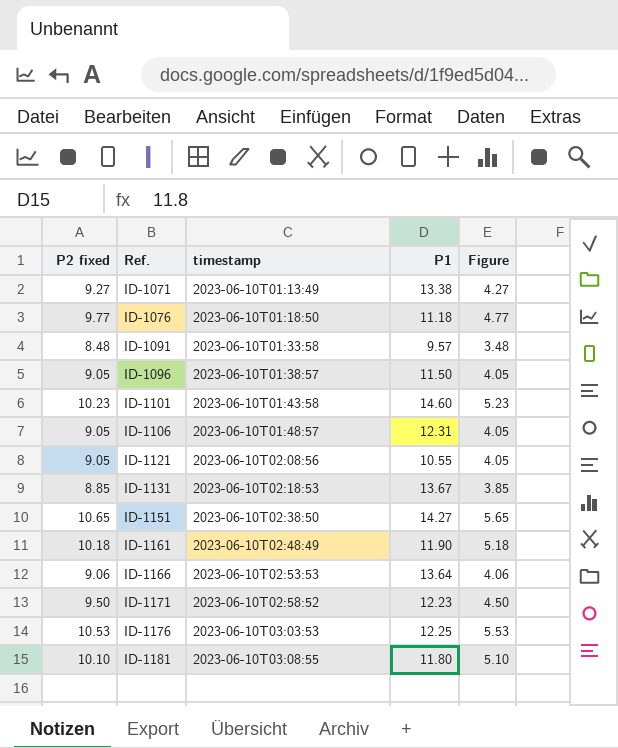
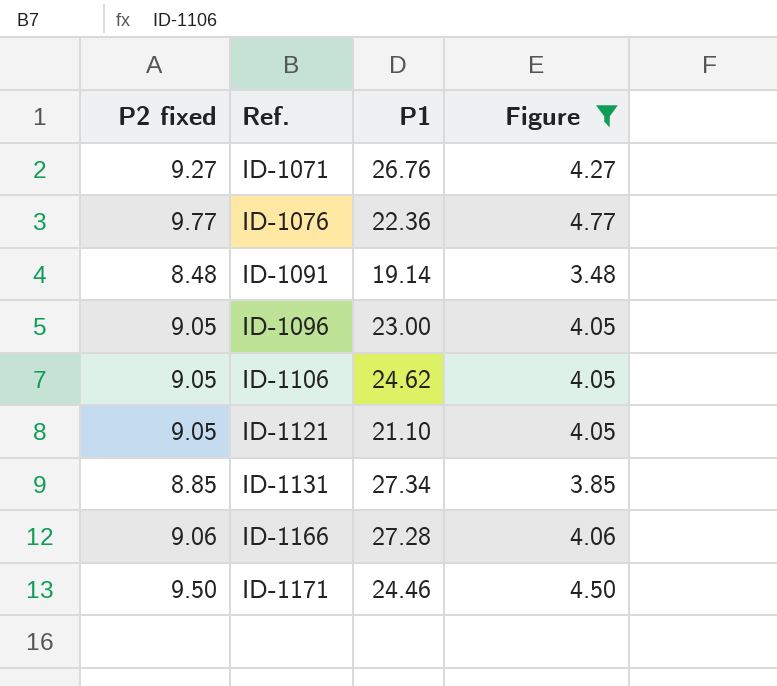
filter: none -> Figure <= 4.77
column timestamp | position: 3 -> none
ID-1071 | P1: 13.38 -> 26.76
ID-1076 | P1: 11.18 -> 22.36
ID-1091 | P1: 9.57 -> 19.14
ID-1096 | P1: 11.50 -> 23.00
ID-1106 | P1: 12.31 -> 24.62
ID-1121 | P1: 10.55 -> 21.10
ID-1131 | P1: 13.67 -> 27.34
ID-1166 | P1: 13.64 -> 27.28
ID-1171 | P1: 12.23 -> 24.46

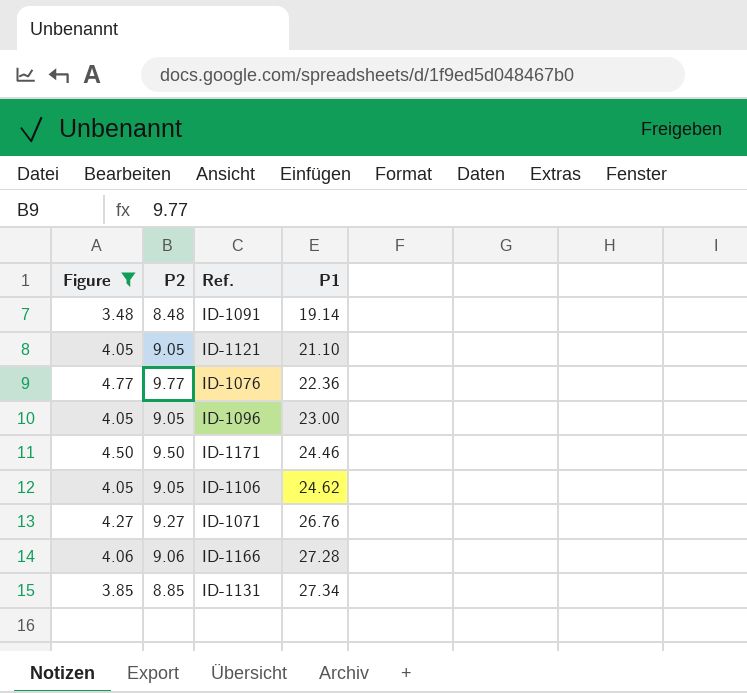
row order: Ref. ascending -> P1 ascending
column Figure | position: 4 -> 1
column name: P2 fixed -> P2

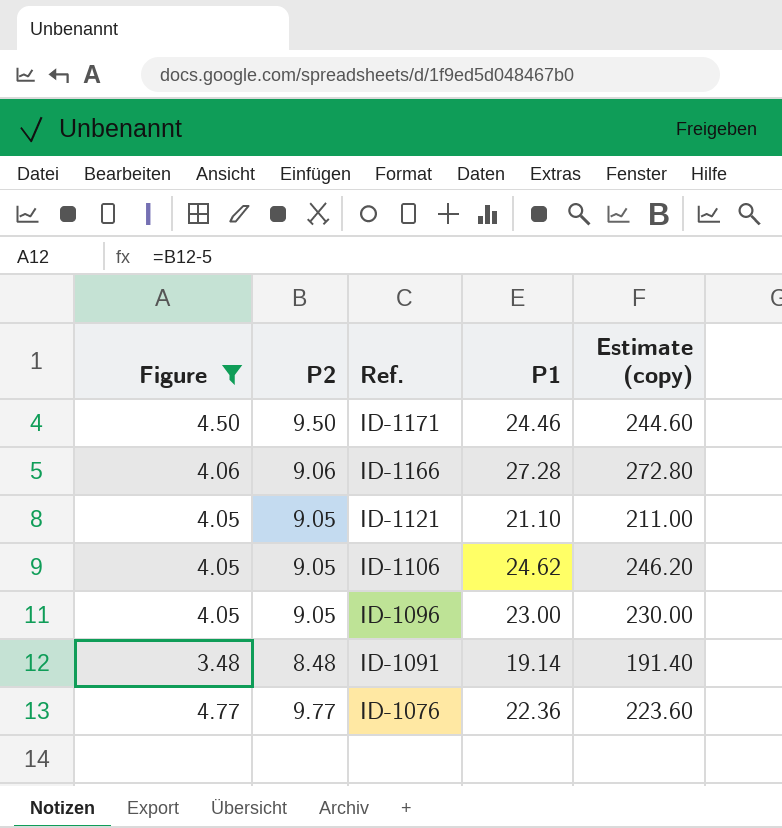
row order: P1 ascending -> Ref. descending
column Estimate (copy) | formula: none -> [P1] * 10
row ID-1071: 4.27 | 9.27 | 26.76 -> none
row ID-1131: 3.85 | 8.85 | 27.34 -> none

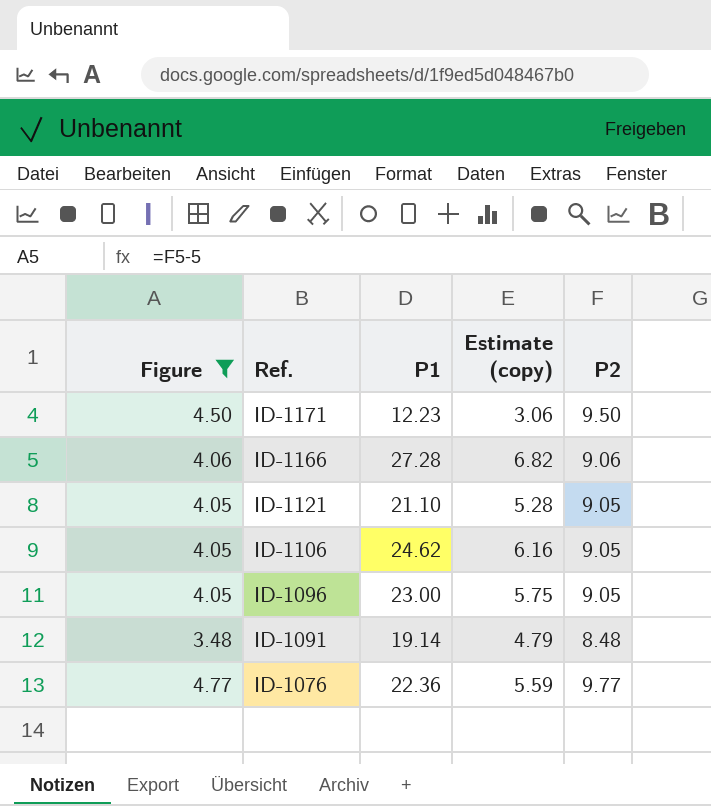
column Estimate (copy) | formula: [P1] * 10 -> [P1] * 0.25
column P2 | position: 2 -> 5
ID-1171 | P1: 24.46 -> 12.23

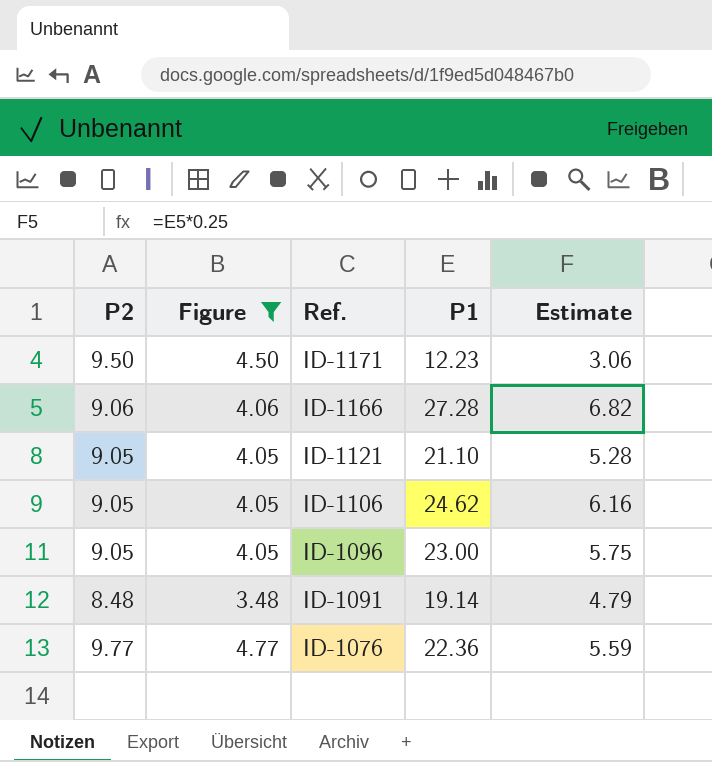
column P2 | position: 5 -> 1
column name: Estimate (copy) -> Estimate

